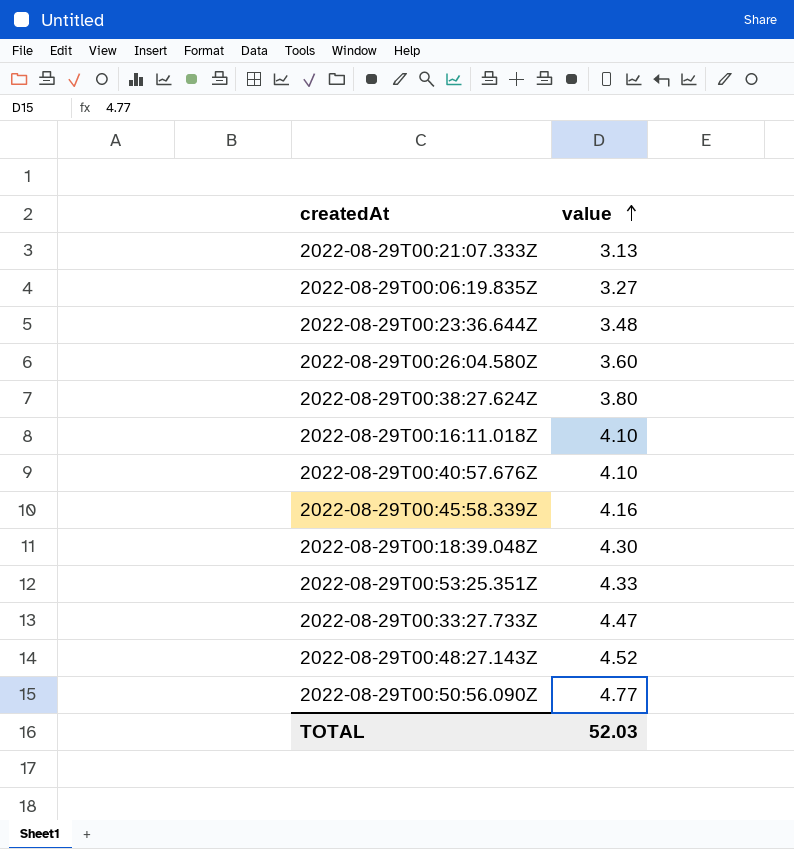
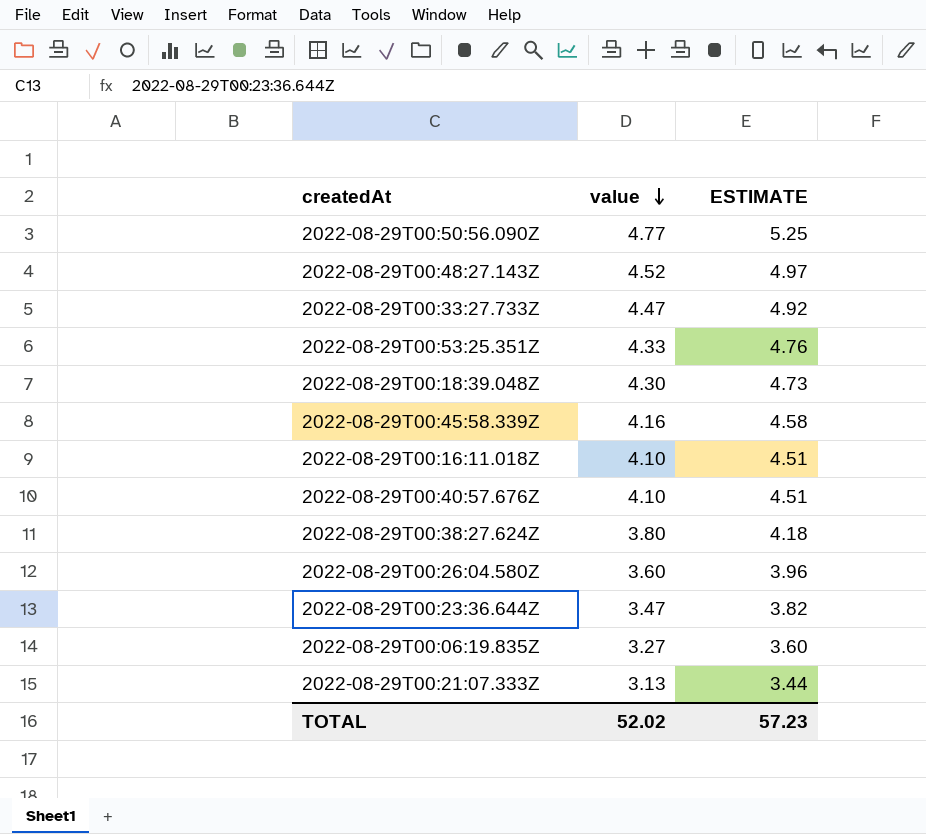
row order: value ascending -> value descending
column ESTIMATE | formula: none -> [value] * 1.1
2022-08-29T00:23:36.644Z | value: 3.48 -> 3.47
TOTAL | value: 52.03 -> 52.02

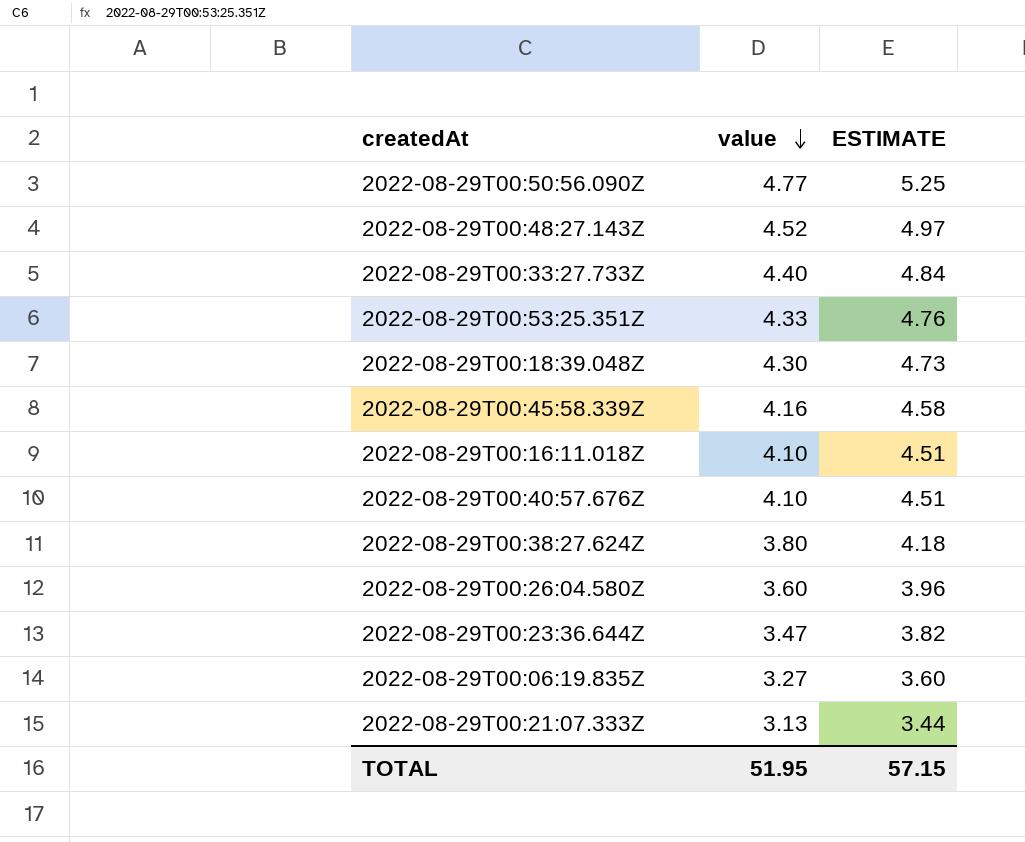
2022-08-29T00:33:27.733Z | value: 4.47 -> 4.40
2022-08-29T00:33:27.733Z | ESTIMATE: 4.92 -> 4.84
TOTAL | value: 52.02 -> 51.95
TOTAL | ESTIMATE: 57.23 -> 57.15

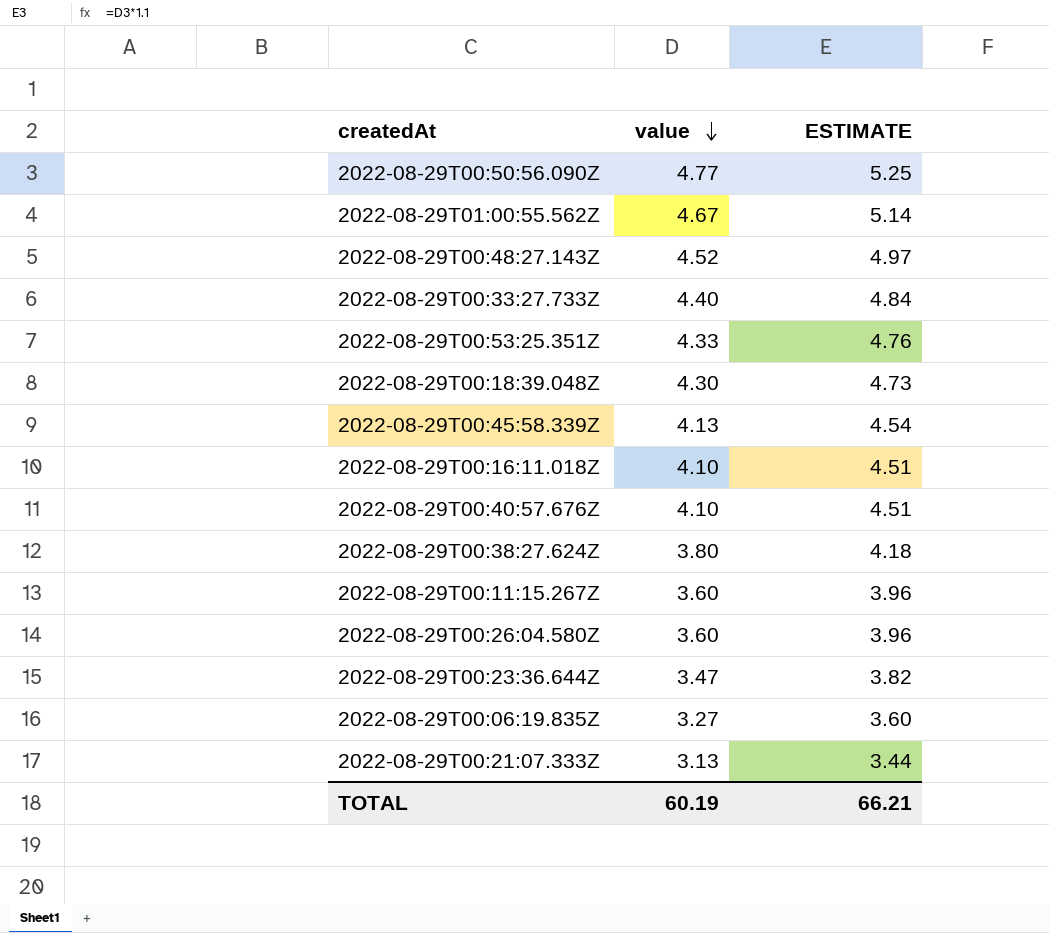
row 2022-08-29T01:00:55.562Z: none -> 4.67 | 5.14
2022-08-29T00:45:58.339Z | value: 4.16 -> 4.13
2022-08-29T00:45:58.339Z | ESTIMATE: 4.58 -> 4.54
row 2022-08-29T00:11:15.267Z: none -> 3.60 | 3.96
TOTAL | value: 51.95 -> 60.19
TOTAL | ESTIMATE: 57.15 -> 66.21

